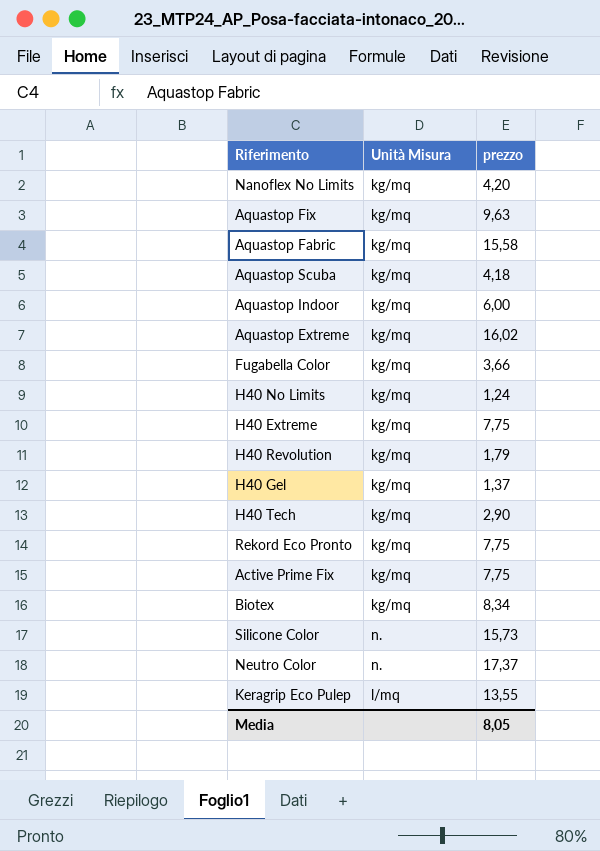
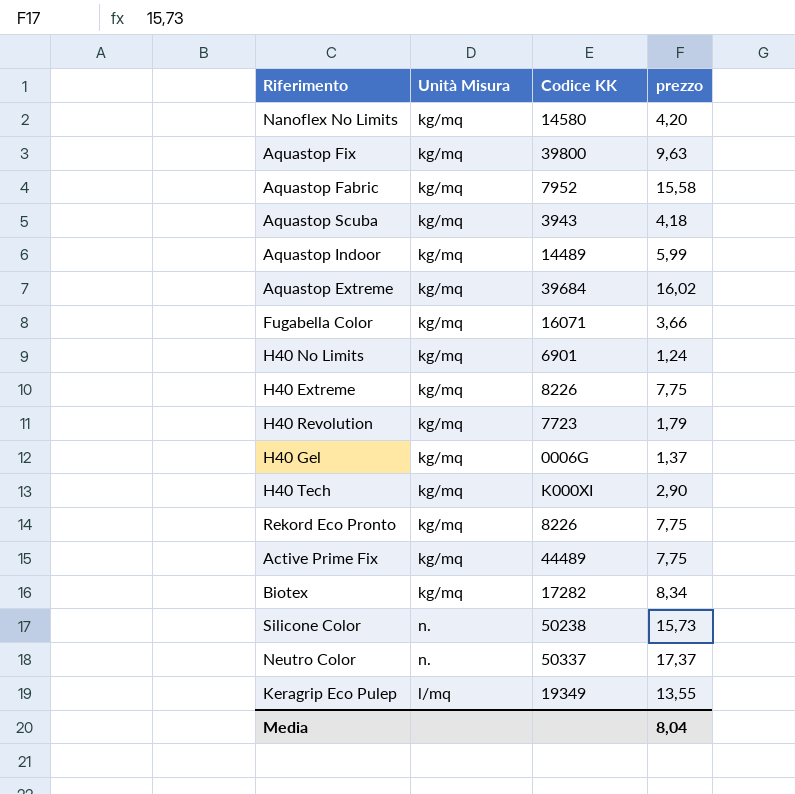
column Codice KK | position: none -> 3
Aquastop Indoor | prezzo: 6,00 -> 5,99
Media | prezzo: 8,05 -> 8,04

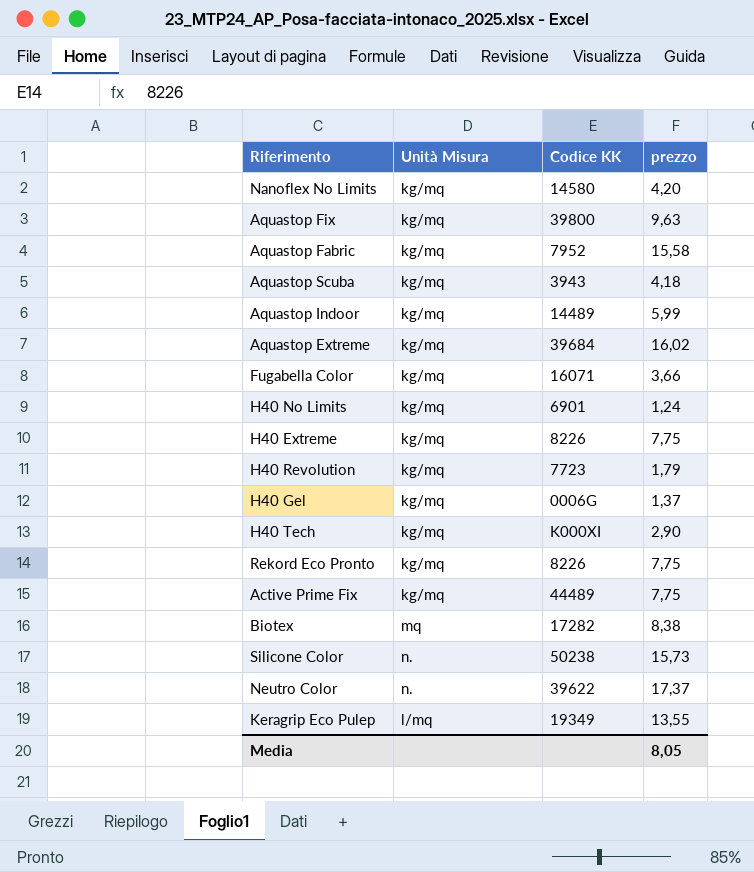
Biotex | Unità Misura: kg/mq -> mq
Biotex | prezzo: 8,34 -> 8,38
Neutro Color | Codice KK: 50337 -> 39622
Media | prezzo: 8,04 -> 8,05

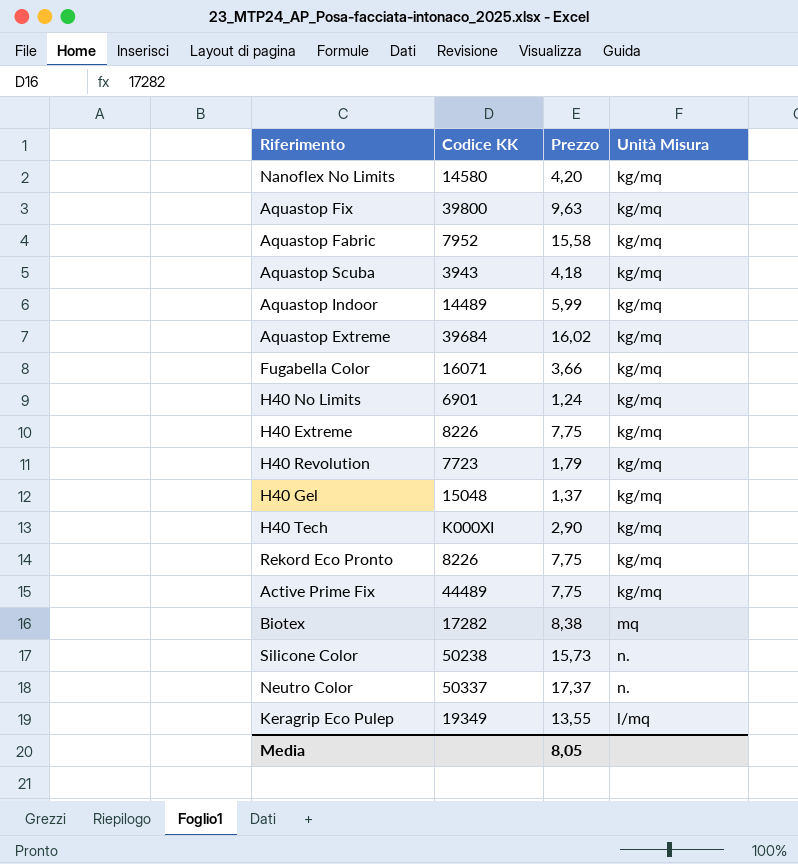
column name: prezzo -> Prezzo
column Unità Misura | position: 2 -> 4
H40 Gel | Codice KK: 0006G -> 15048
Neutro Color | Codice KK: 39622 -> 50337

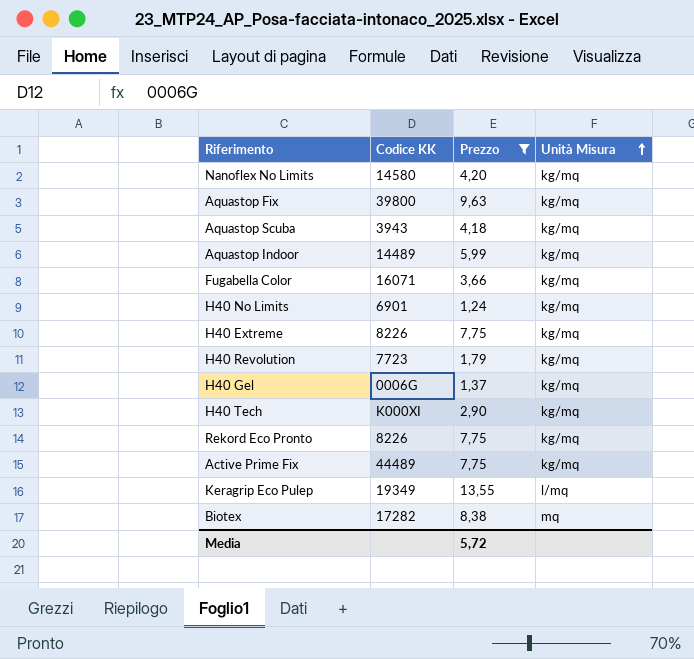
filter: none -> Prezzo <= 13,55
row order: none -> Unità Misura ascending
H40 Gel | Codice KK: 15048 -> 0006G
Media | Prezzo: 8,05 -> 5,72

